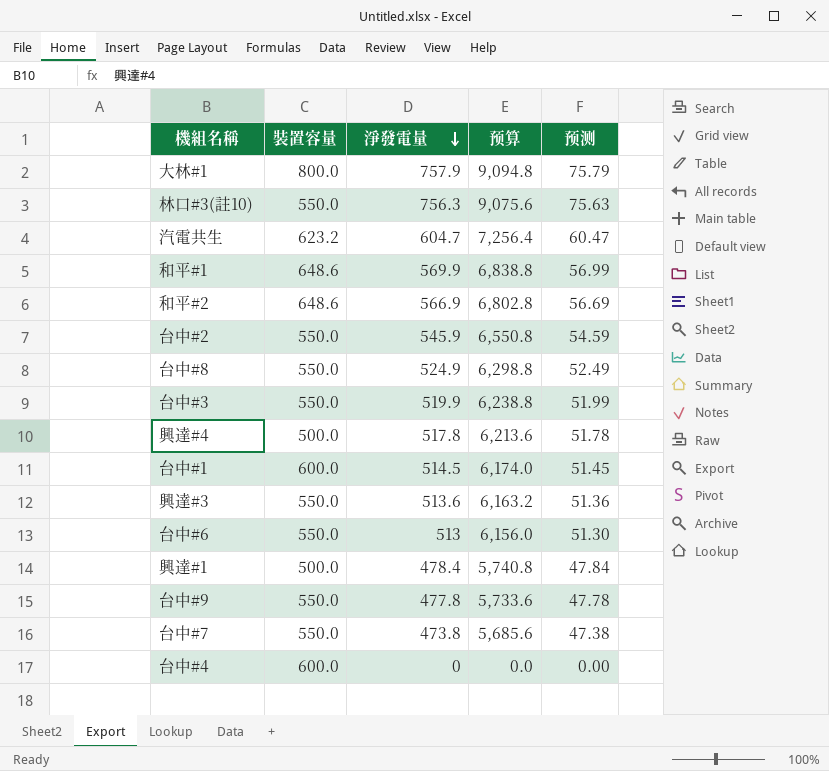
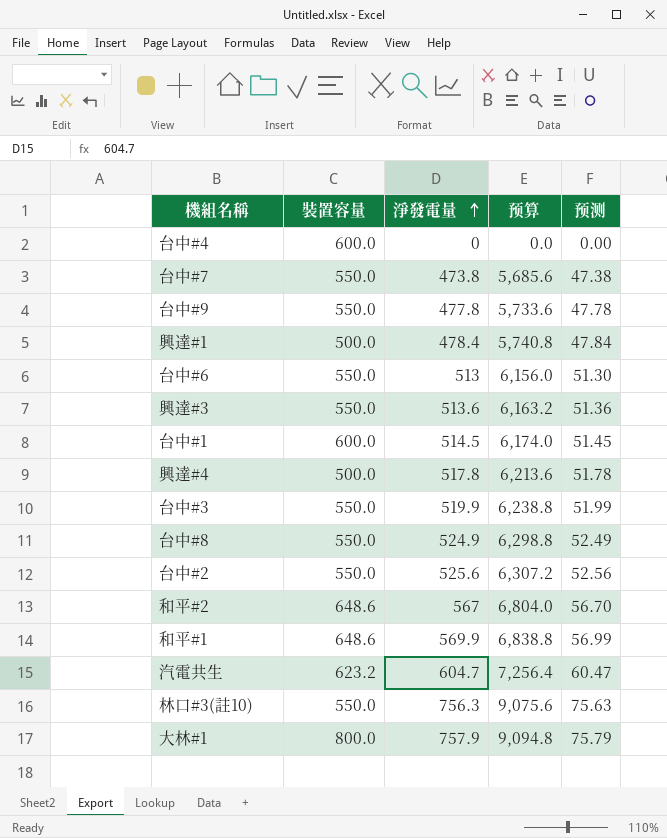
row order: 淨發電量 descending -> 淨發電量 ascending
台中#2 | 淨發電量: 545.9 -> 525.6
台中#2 | 预算: 6,550.8 -> 6,307.2
台中#2 | 预测: 54.59 -> 52.56
和平#2 | 淨發電量: 566.9 -> 567
和平#2 | 预算: 6,802.8 -> 6,804.0
和平#2 | 预测: 56.69 -> 56.70

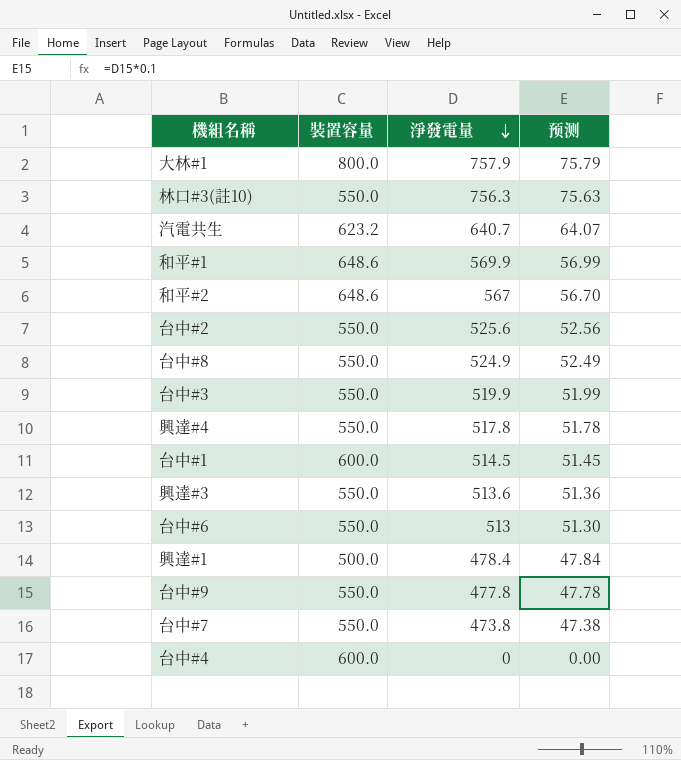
row order: 淨發電量 ascending -> 淨發電量 descending
column 预算 | formula: [淨發電量] * 12 -> none
汽電共生 | 淨發電量: 604.7 -> 640.7
汽電共生 | 预测: 60.47 -> 64.07
興達#4 | 裝置容量: 500.0 -> 550.0

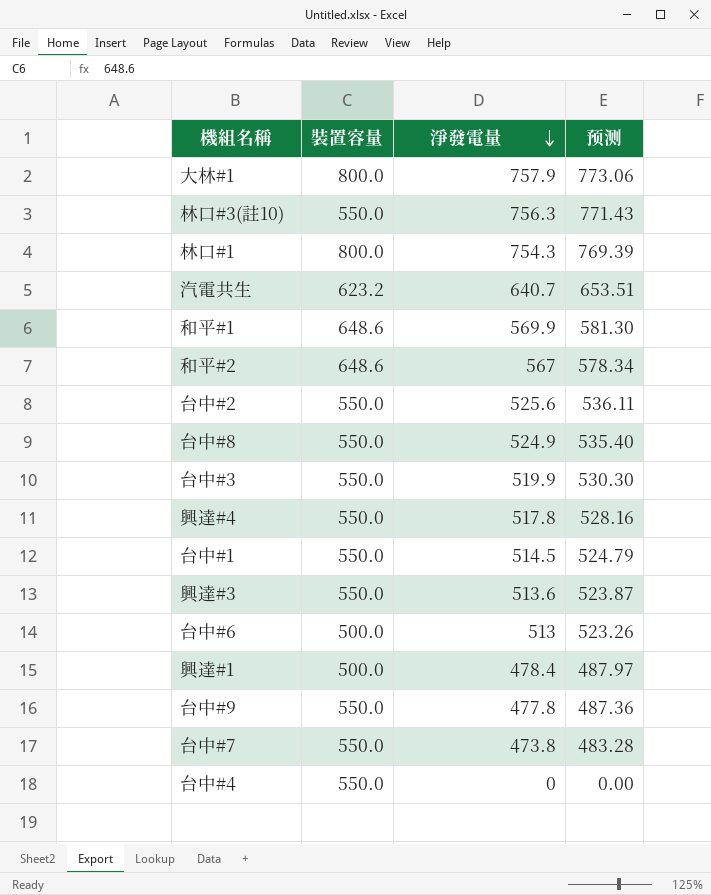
column 预测 | formula: [淨發電量] * 0.1 -> [淨發電量] * 1.02
row 林口#1: none -> 800.0 | 754.3 | 769.39
台中#1 | 裝置容量: 600.0 -> 550.0
台中#6 | 裝置容量: 550.0 -> 500.0
台中#4 | 裝置容量: 600.0 -> 550.0

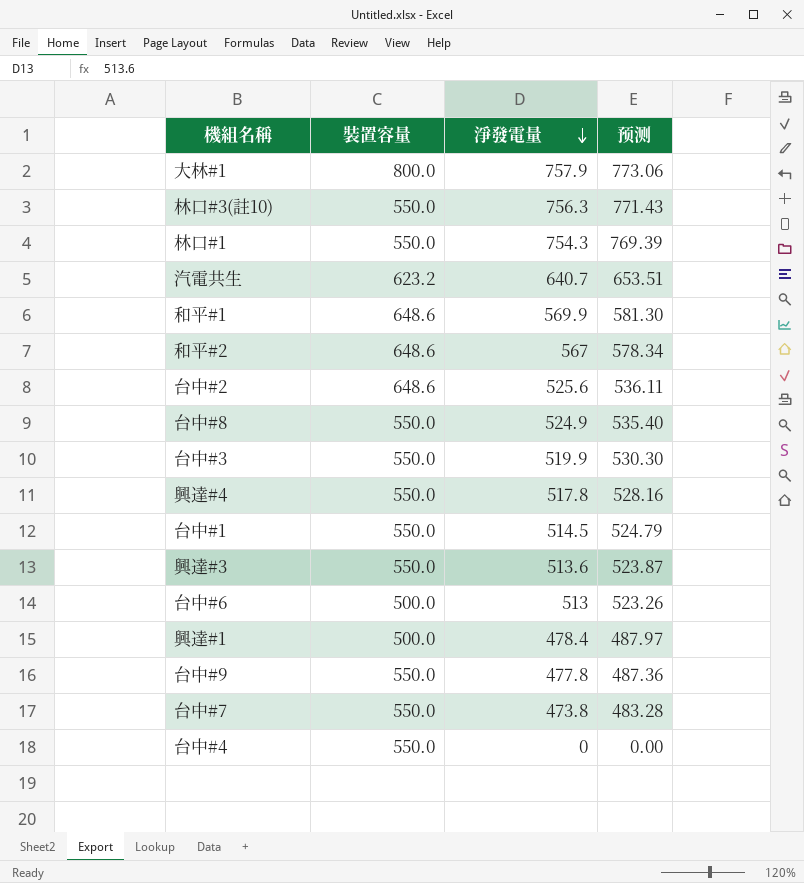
林口#1 | 裝置容量: 800.0 -> 550.0
台中#2 | 裝置容量: 550.0 -> 648.6

